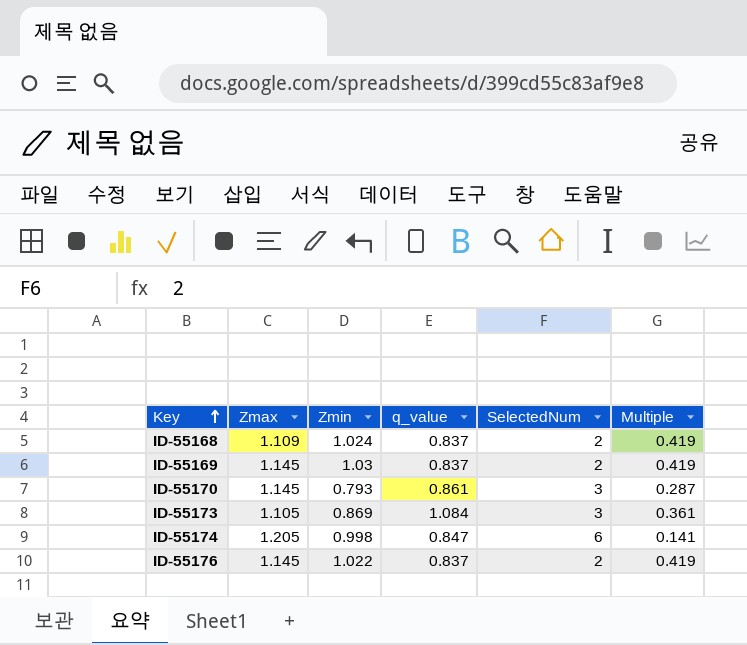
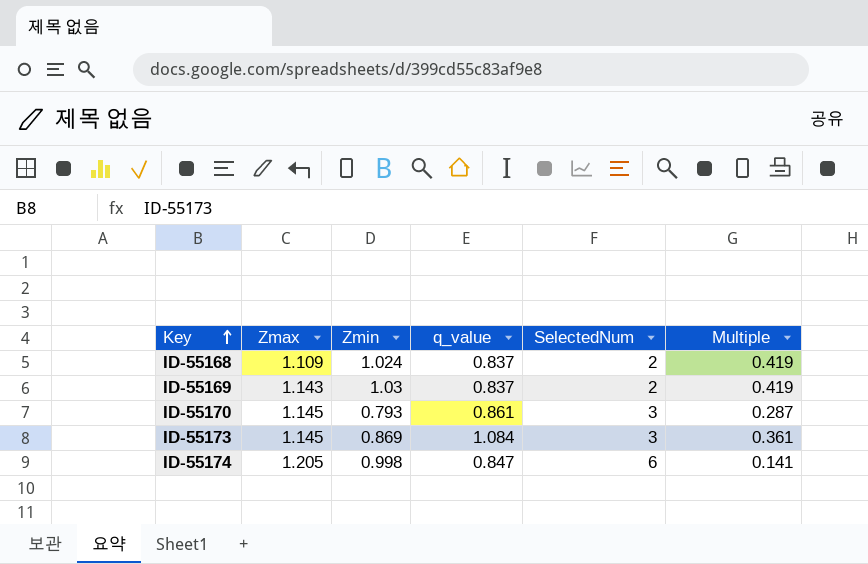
row ID-55176: 1.145 | 1.022 | 0.837 | 2 | 0.419 -> none
ID-55169 | Zmax: 1.145 -> 1.143
ID-55173 | Zmax: 1.105 -> 1.145

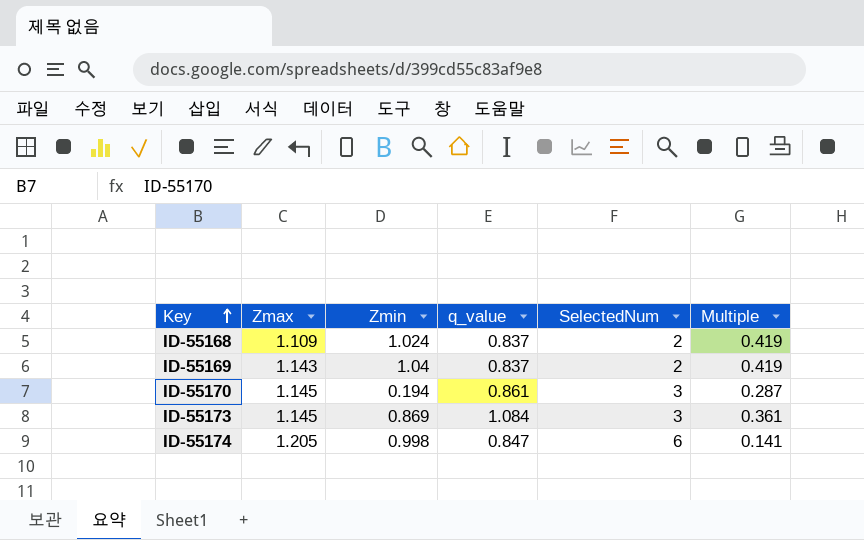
ID-55169 | Zmin: 1.03 -> 1.04
ID-55170 | Zmin: 0.793 -> 0.194

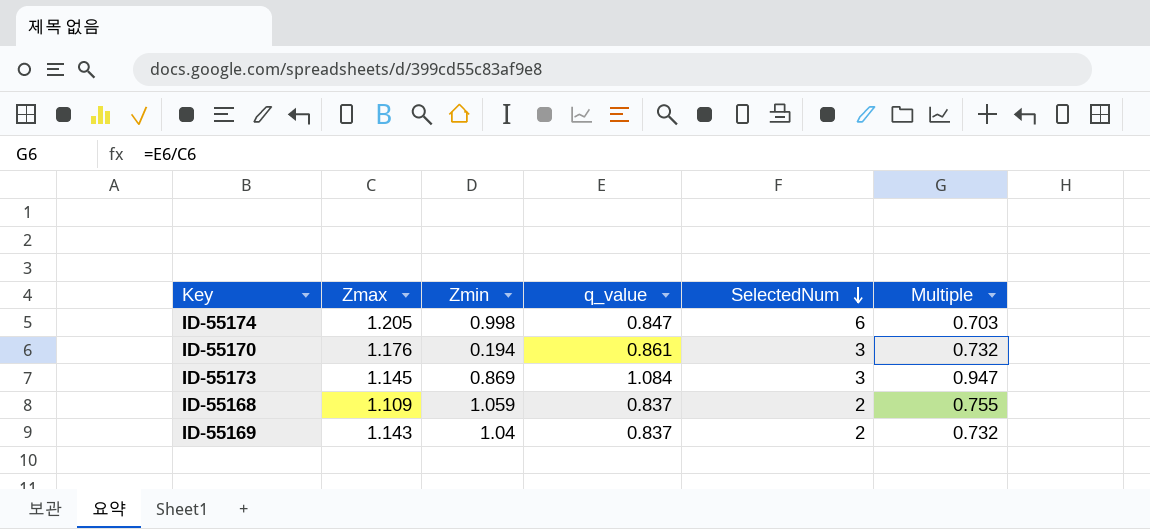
row order: Key ascending -> SelectedNum descending
column Multiple | formula: [q_value] / [SelectedNum] -> [q_value] / [Zmax]
ID-55170 | Zmax: 1.145 -> 1.176
ID-55168 | Zmin: 1.024 -> 1.059

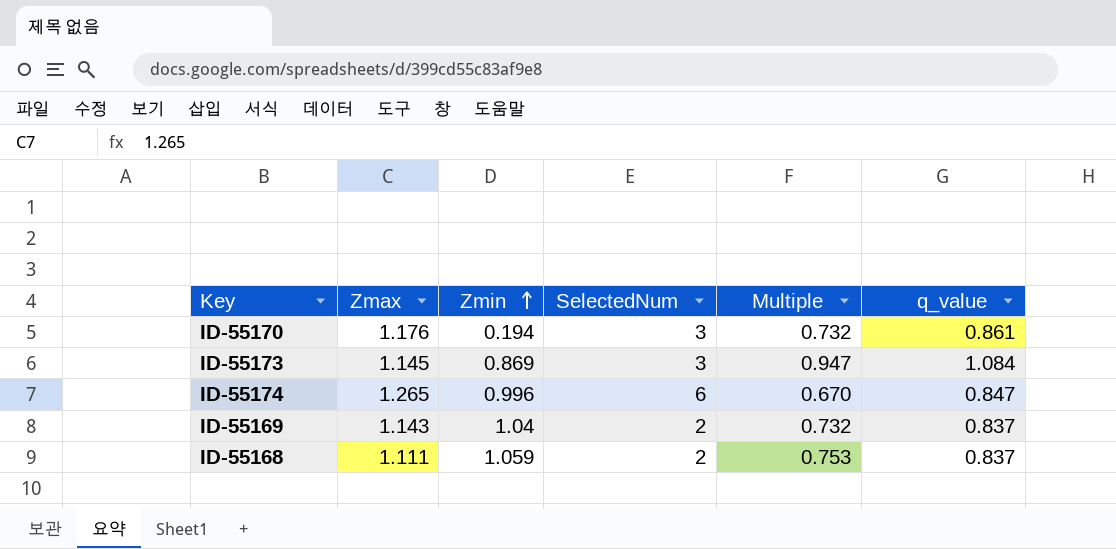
row order: SelectedNum descending -> Zmin ascending
column q_value | position: 4 -> 6
ID-55174 | Zmax: 1.205 -> 1.265
ID-55174 | Zmin: 0.998 -> 0.996
ID-55174 | Multiple: 0.703 -> 0.670
ID-55168 | Zmax: 1.109 -> 1.111
ID-55168 | Multiple: 0.755 -> 0.753

